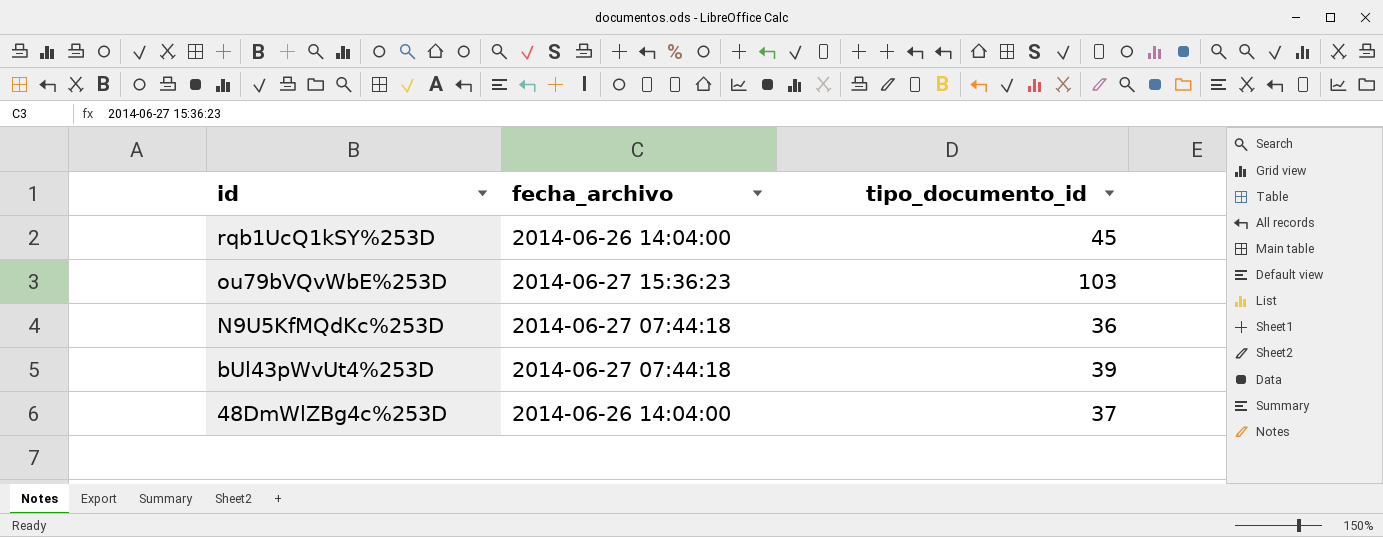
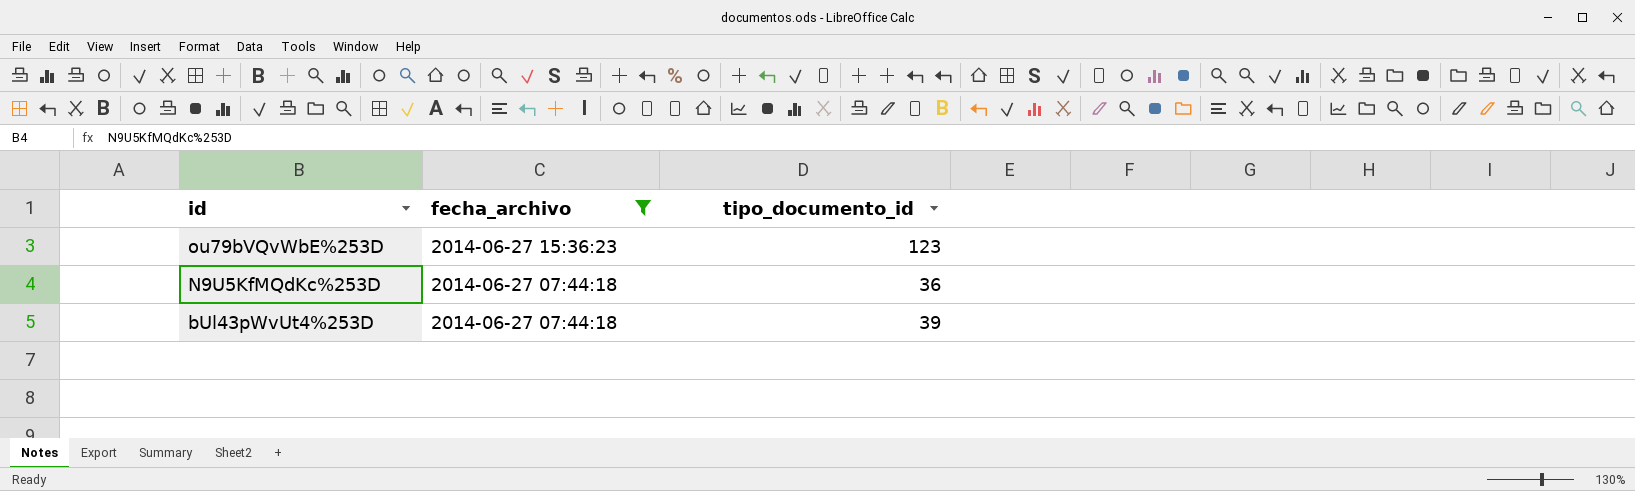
filter: none -> fecha_archivo != 2014-06-26 14:04:00
ou79bVQvWbE%253D | tipo_documento_id: 103 -> 123

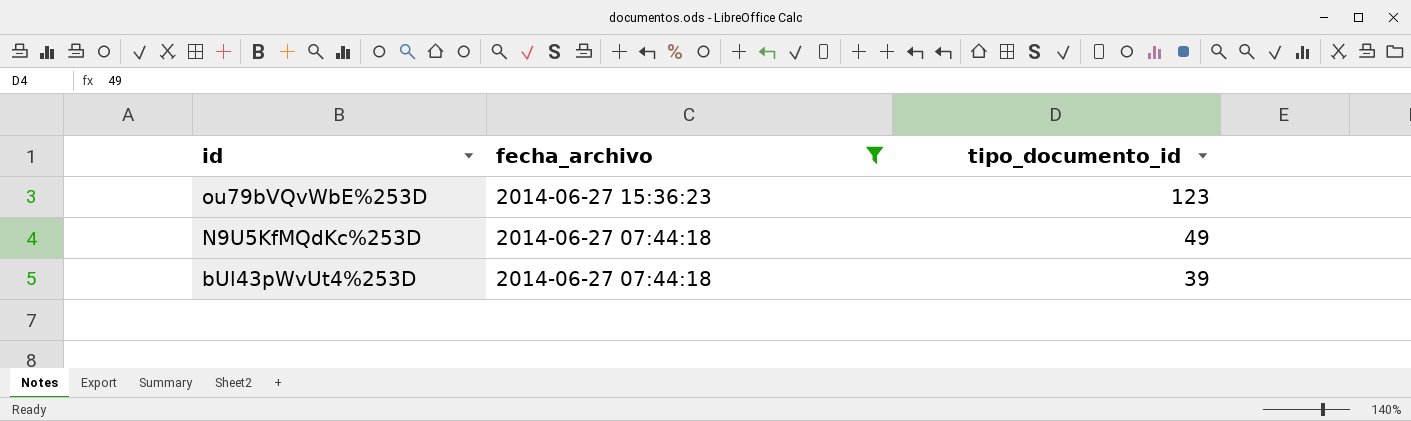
N9U5KfMQdKc%253D | tipo_documento_id: 36 -> 49

